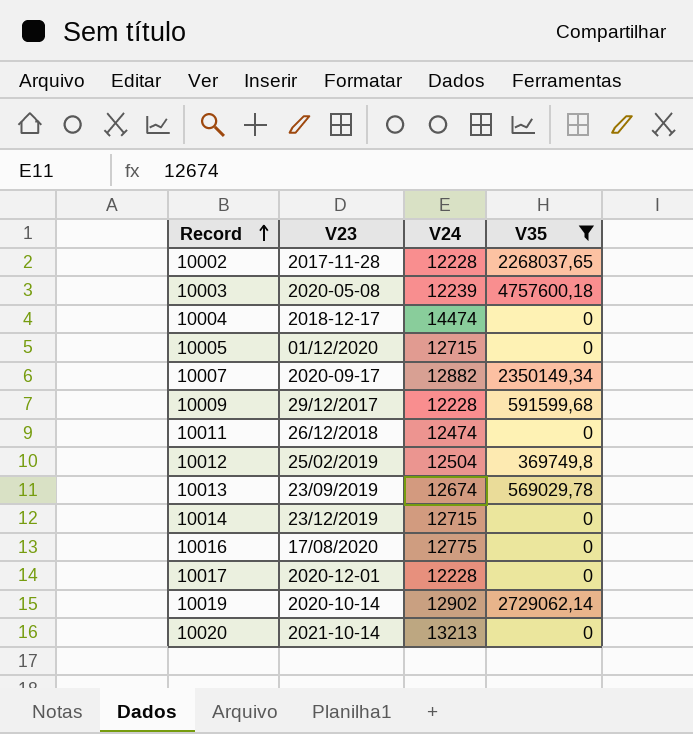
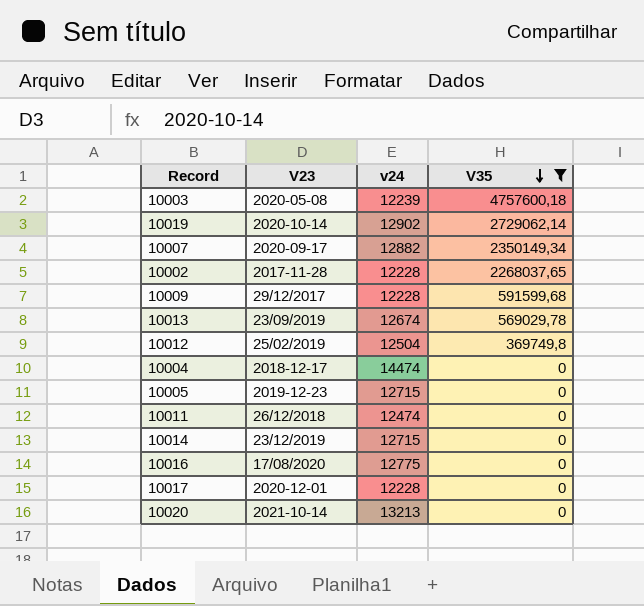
row order: Record ascending -> V35 descending
column name: V24 -> v24
10005 | V23: 01/12/2020 -> 2019-12-23

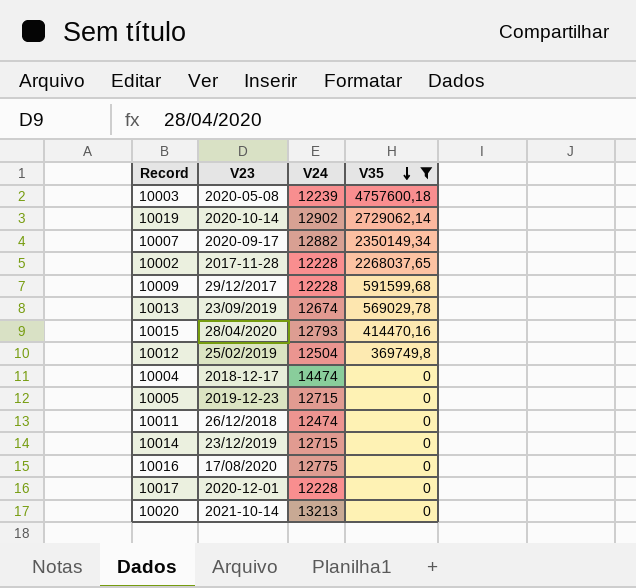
column name: v24 -> V24
row 10015: none -> 28/04/2020 | 12793 | 414470,16

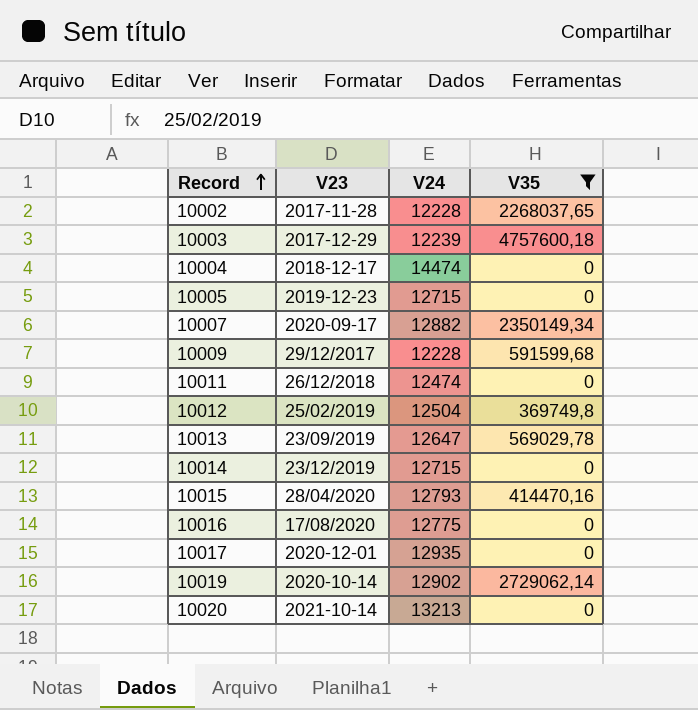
row order: V35 descending -> Record ascending
10003 | V23: 2020-05-08 -> 2017-12-29
10013 | V24: 12674 -> 12647
10017 | V24: 12228 -> 12935

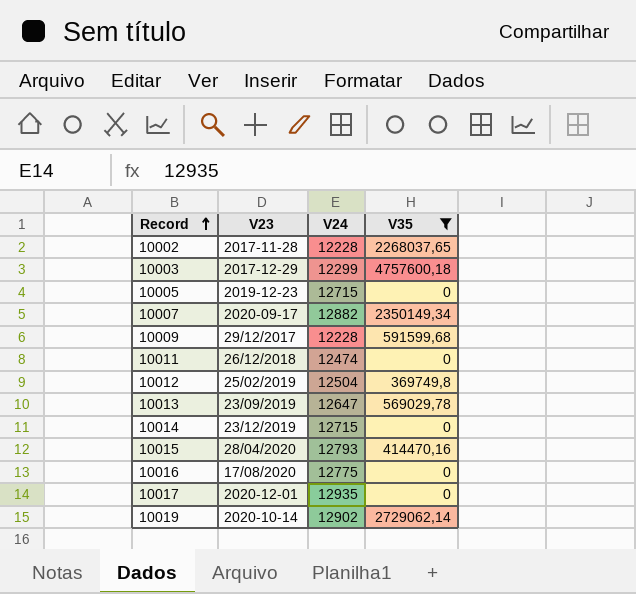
row 10004: 2018-12-17 | 14474 | 0 -> none
row 10020: 2021-10-14 | 13213 | 0 -> none
10003 | V24: 12239 -> 12299

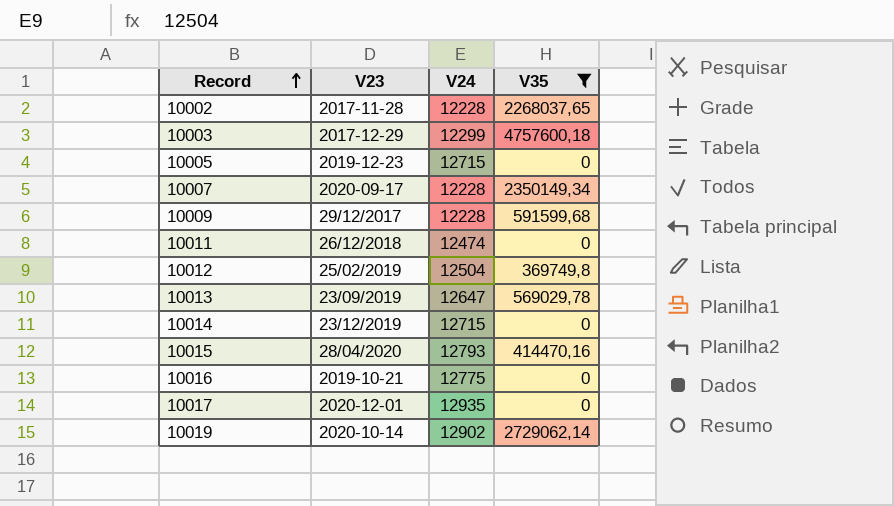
10007 | V24: 12882 -> 12228
10016 | V23: 17/08/2020 -> 2019-10-21

